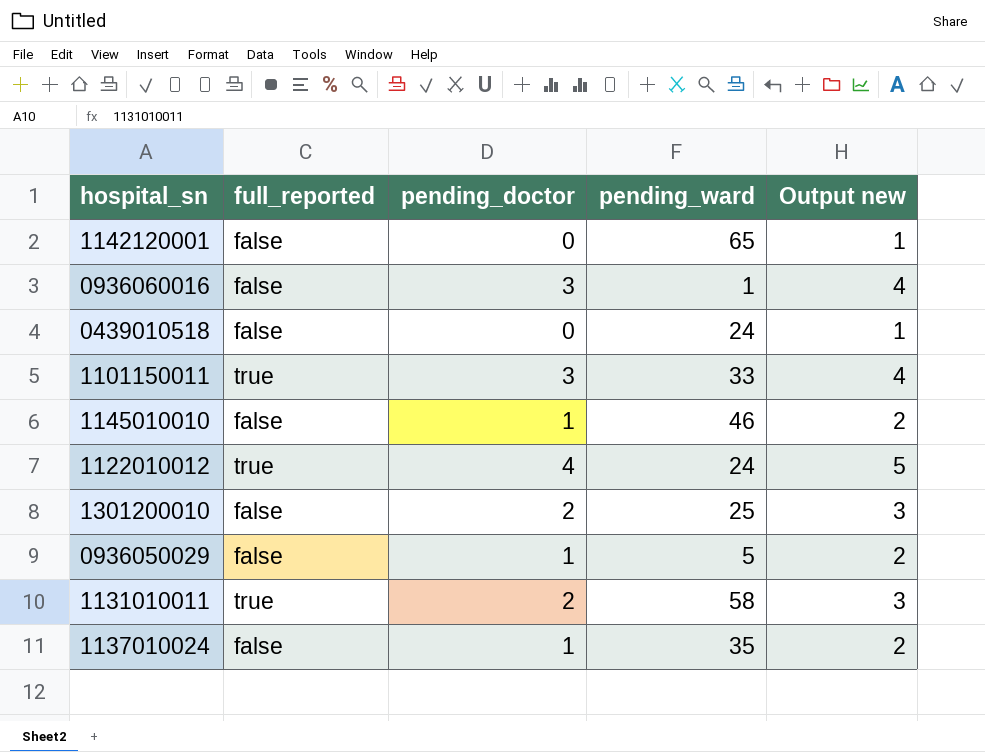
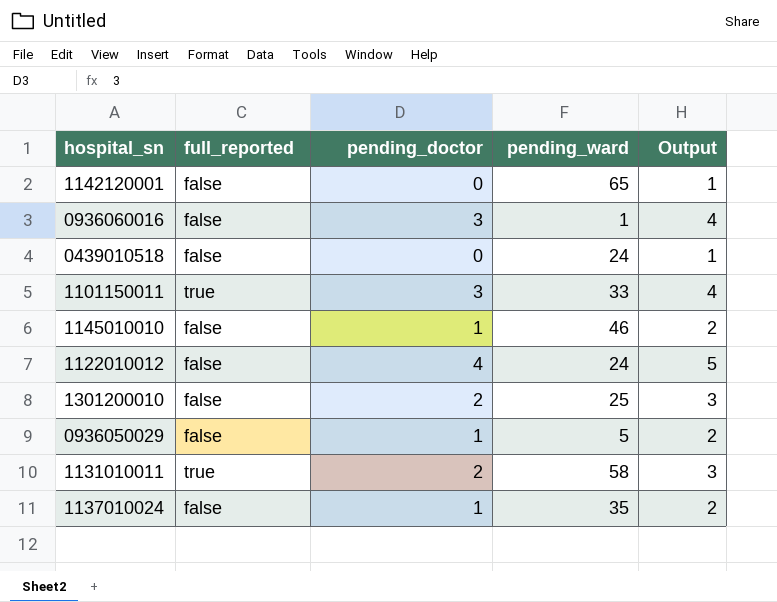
column name: Output new -> Output
1122010012 | full_reported: true -> false

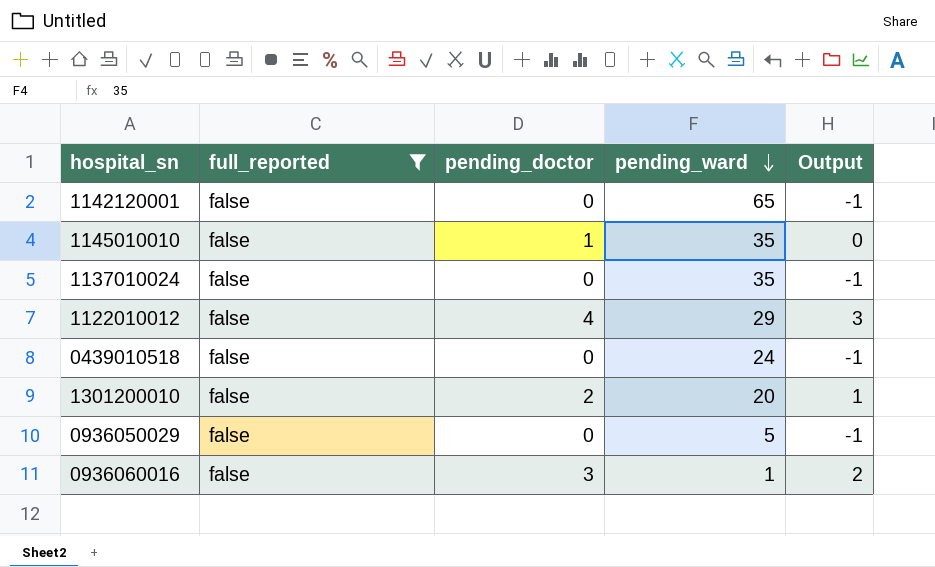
filter: none -> full_reported = false
row order: none -> pending_ward descending
column Output | formula: [pending_doctor] + 1 -> [pending_doctor] - 1
1145010010 | pending_ward: 46 -> 35
1137010024 | pending_doctor: 1 -> 0
1122010012 | pending_ward: 24 -> 29
1301200010 | pending_ward: 25 -> 20
0936050029 | pending_doctor: 1 -> 0

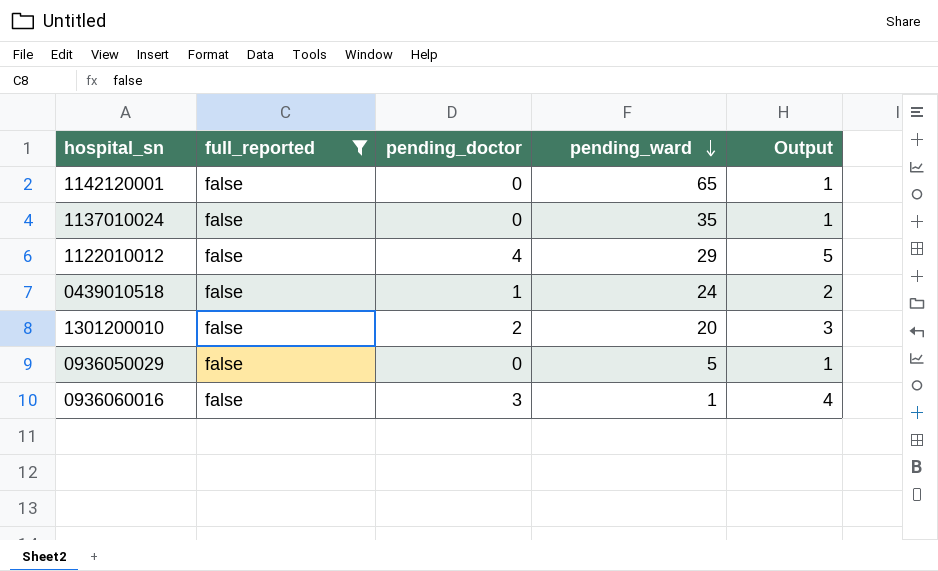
column Output | formula: [pending_doctor] - 1 -> [pending_doctor] + 1
row 1145010010: false | 1 | 35 | 0 -> none
0439010518 | pending_doctor: 0 -> 1

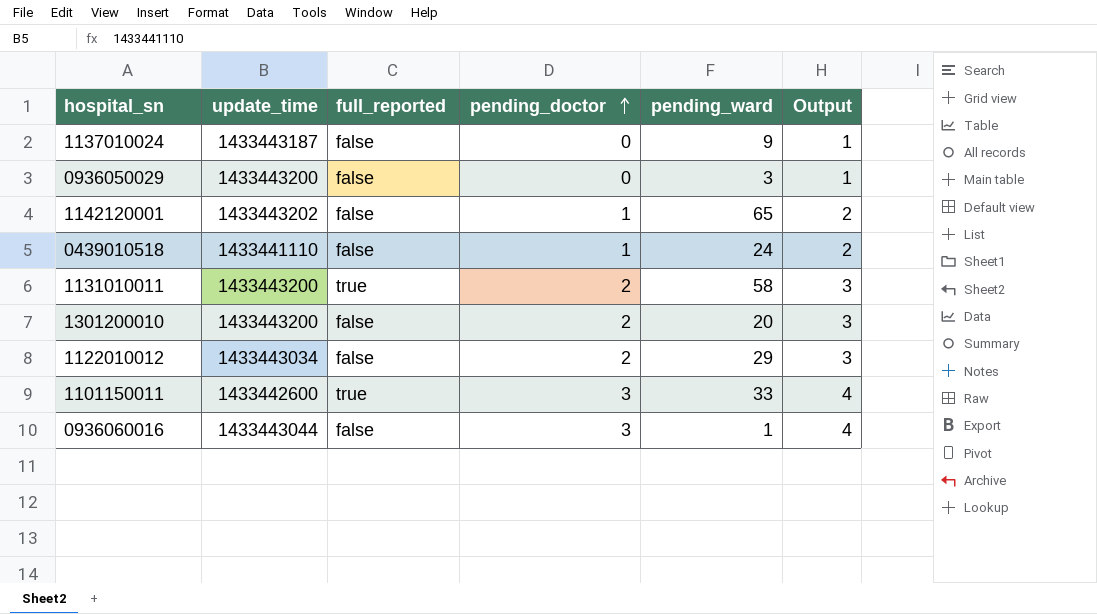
filter: full_reported = false -> none
row order: pending_ward descending -> pending_doctor ascending
column update_time | position: none -> 2
1137010024 | pending_ward: 35 -> 9
0936050029 | pending_ward: 5 -> 3
1142120001 | pending_doctor: 0 -> 1
1142120001 | Output: 1 -> 2
1122010012 | pending_doctor: 4 -> 2
1122010012 | Output: 5 -> 3

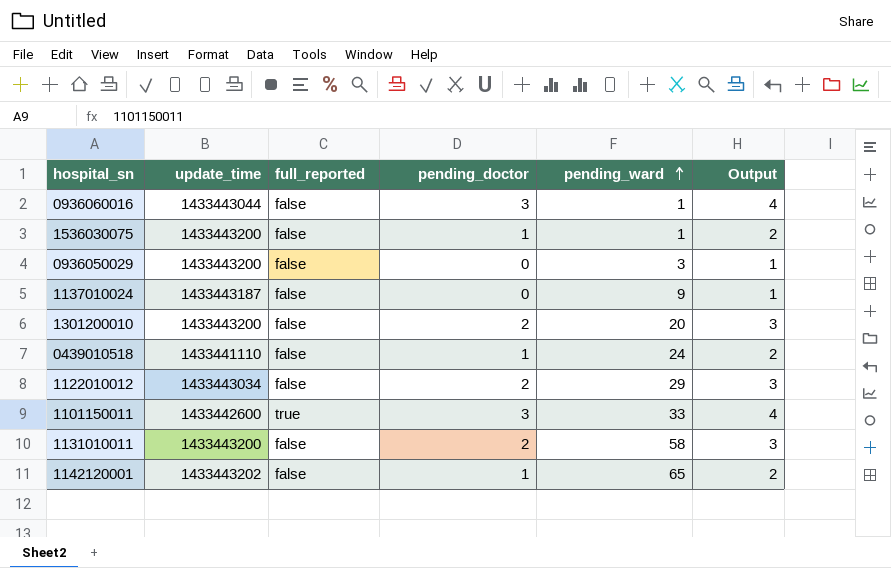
row order: pending_doctor ascending -> pending_ward ascending
row 1536030075: none -> 1433443200 | false | 1 | 1 | 2
1131010011 | full_reported: true -> false

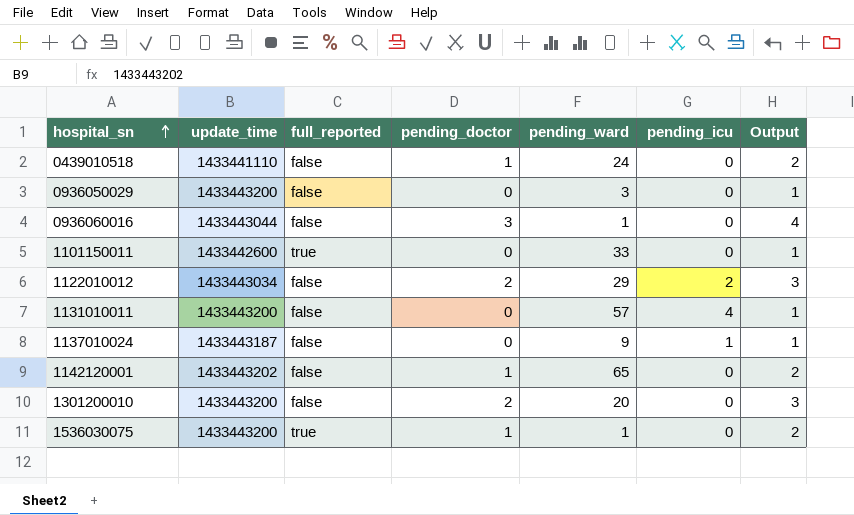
row order: pending_ward ascending -> hospital_sn ascending
column pending_icu | position: none -> 6
1101150011 | pending_doctor: 3 -> 0
1101150011 | Output: 4 -> 1
1131010011 | pending_doctor: 2 -> 0
1131010011 | pending_ward: 58 -> 57
1131010011 | Output: 3 -> 1
1536030075 | full_reported: false -> true

